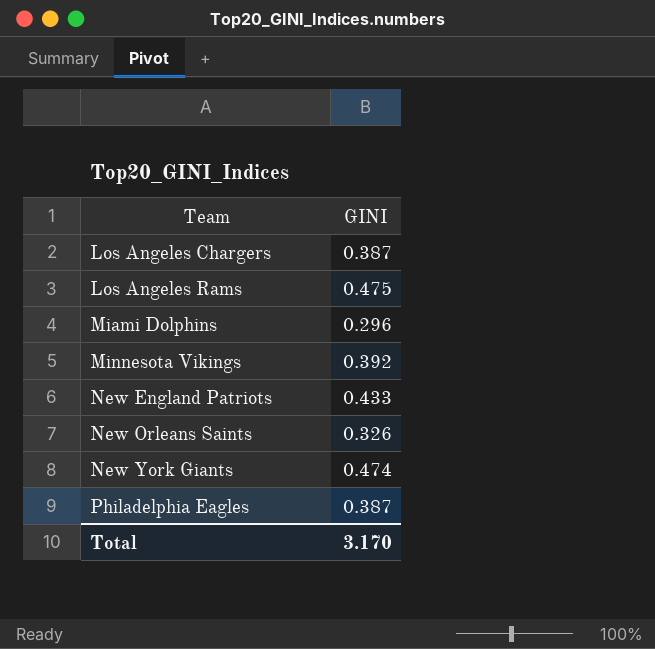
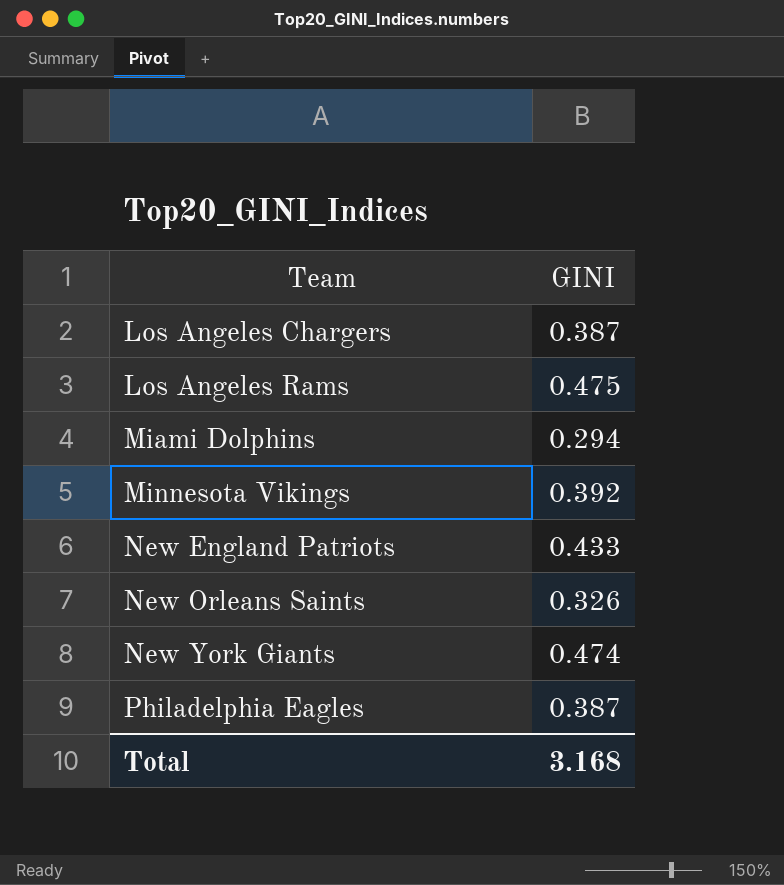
Miami Dolphins | GINI: 0.296 -> 0.294
Total | GINI: 3.170 -> 3.168

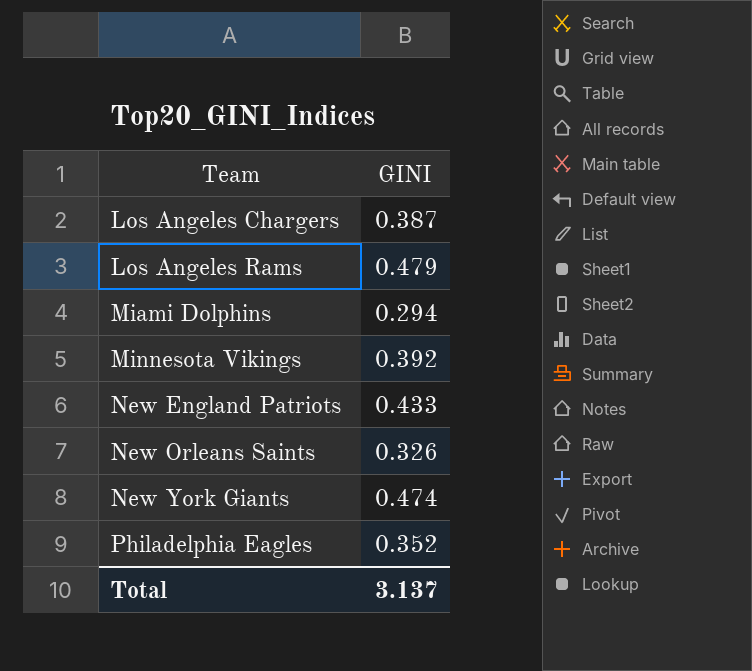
Los Angeles Rams | GINI: 0.475 -> 0.479
Philadelphia Eagles | GINI: 0.387 -> 0.352
Total | GINI: 3.168 -> 3.137

